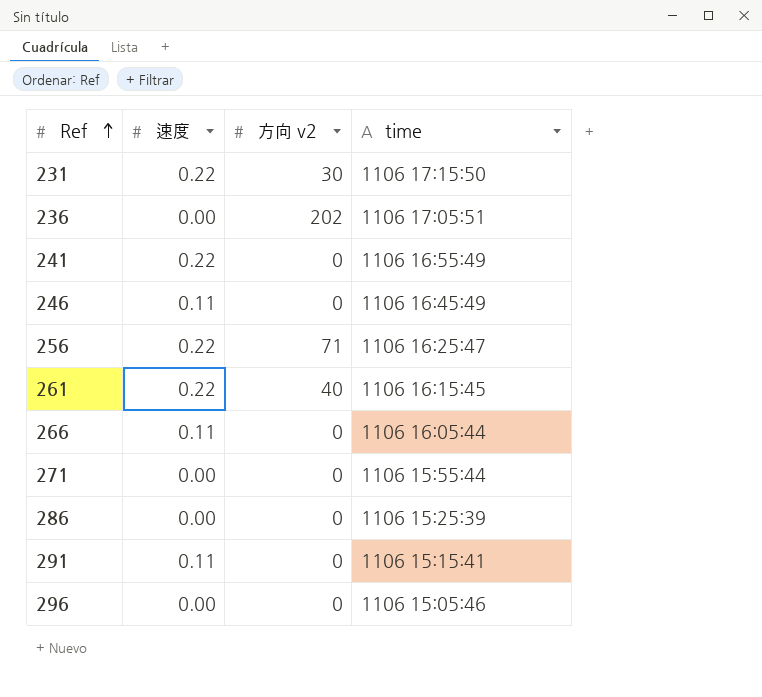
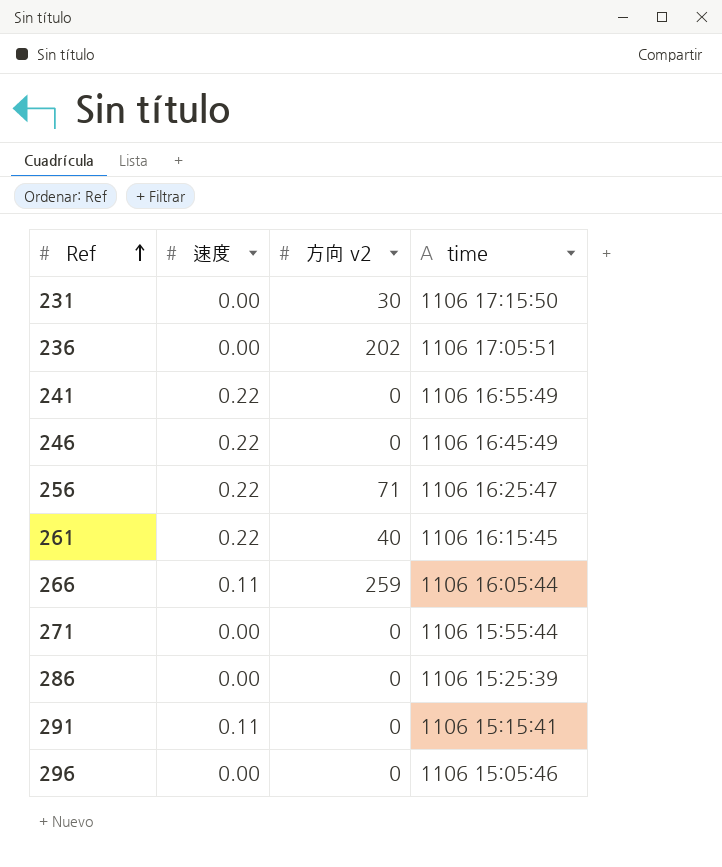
231 | 速度: 0.22 -> 0.00
246 | 速度: 0.11 -> 0.22
266 | 方向 v2: 0 -> 259

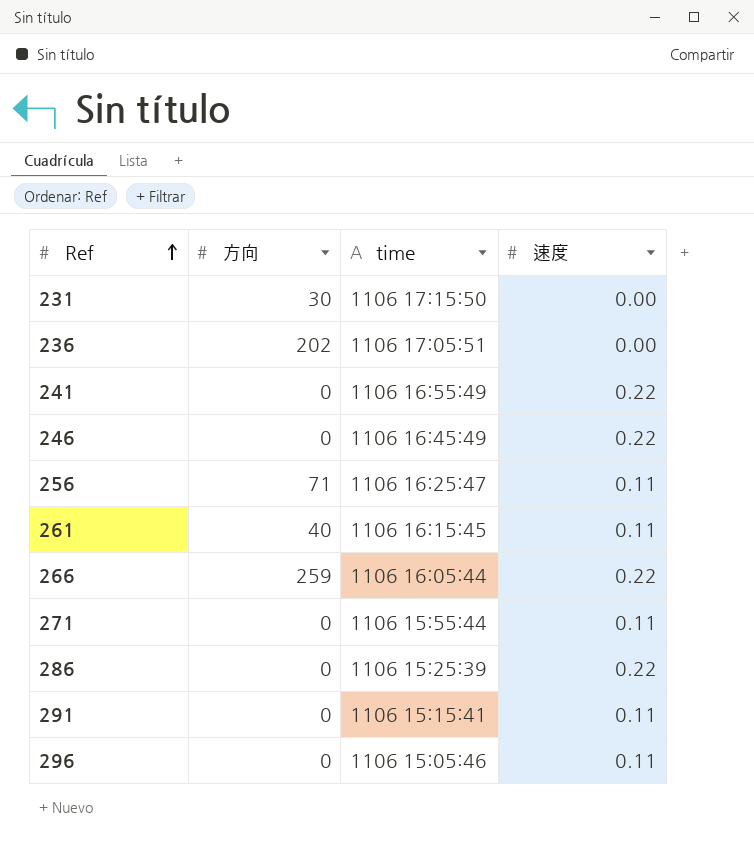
column name: 方向 v2 -> 方向
column 速度 | position: 2 -> 4
256 | 速度: 0.22 -> 0.11
261 | 速度: 0.22 -> 0.11
266 | 速度: 0.11 -> 0.22
271 | 速度: 0.00 -> 0.11
286 | 速度: 0.00 -> 0.22
296 | 速度: 0.00 -> 0.11

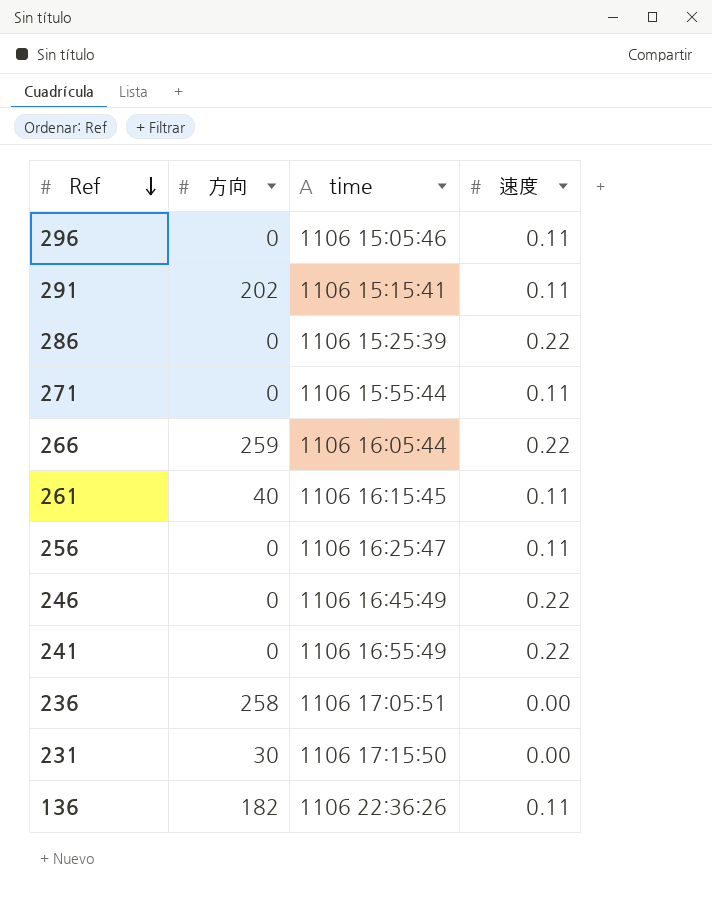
row order: Ref ascending -> Ref descending
291 | 方向: 0 -> 202
256 | 方向: 71 -> 0
236 | 方向: 202 -> 258
row 136: none -> 182 | 1106 22:36:26 | 0.11

